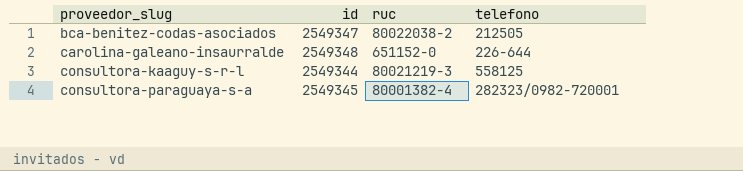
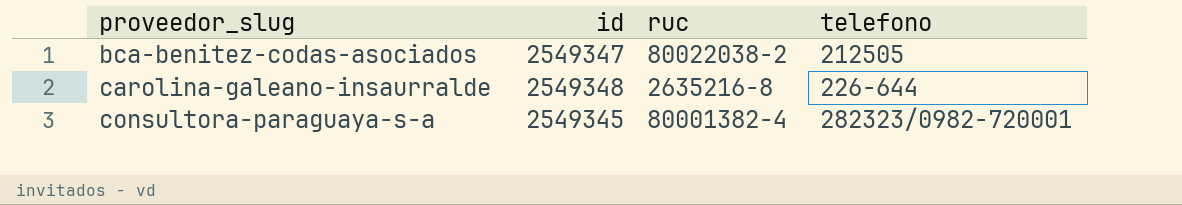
row consultora-kaaguy-s-r-l: 2549344 | 80021219-3 | 558125 -> none
carolina-galeano-insaurralde | ruc: 651152-0 -> 2635216-8

